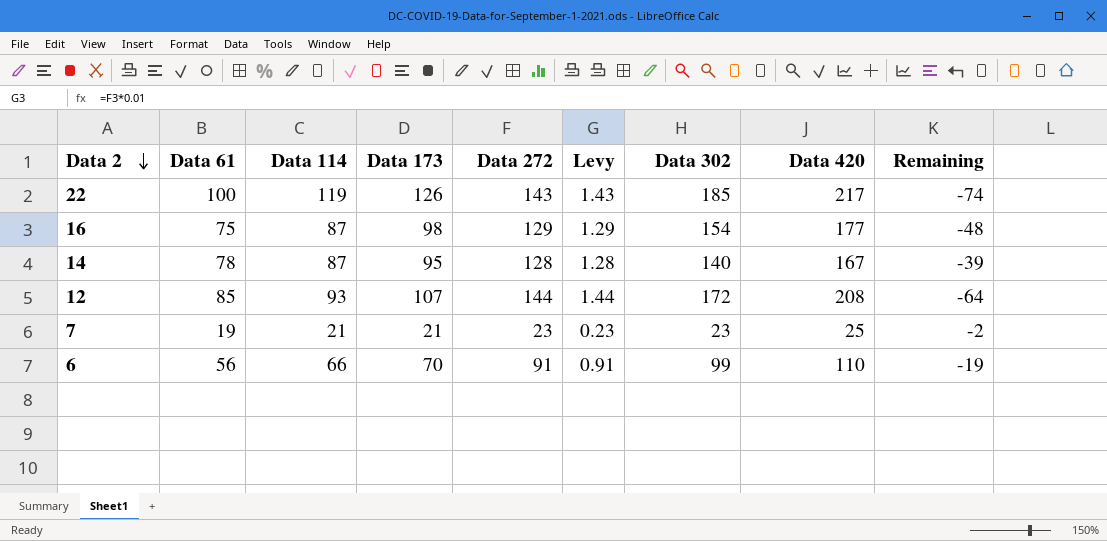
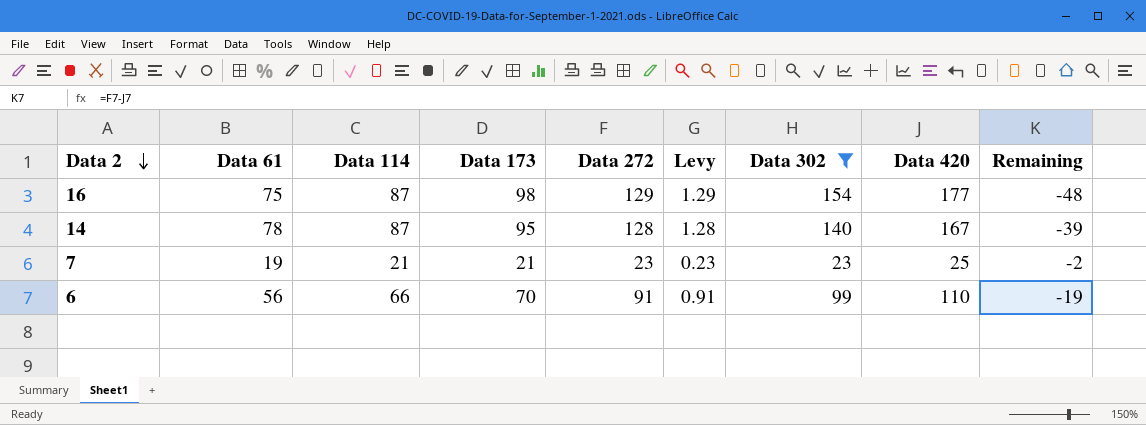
filter: none -> Data 302 <= 154

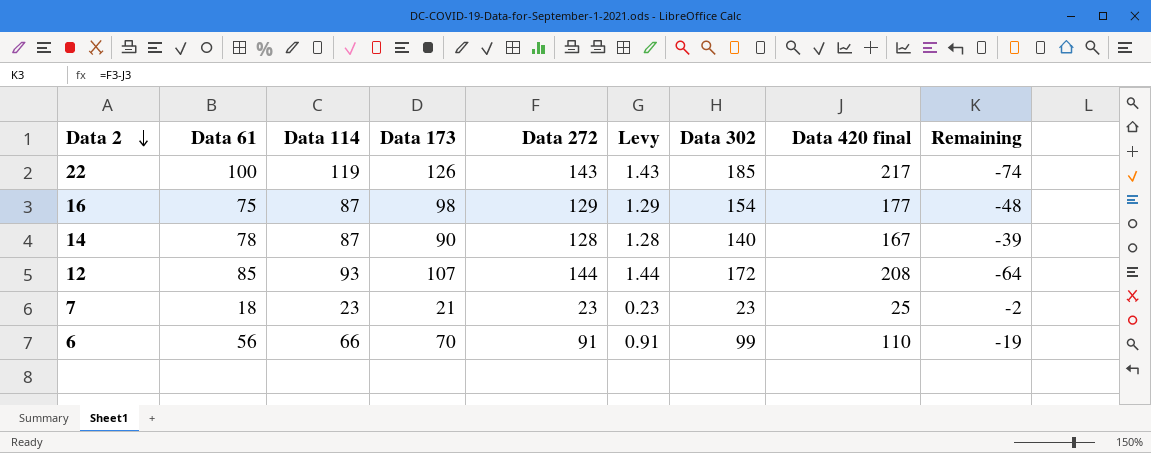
filter: Data 302 <= 154 -> none
column name: Data 420 -> Data 420 final
14 | Data 173: 95 -> 90
7 | Data 61: 19 -> 18
7 | Data 114: 21 -> 23

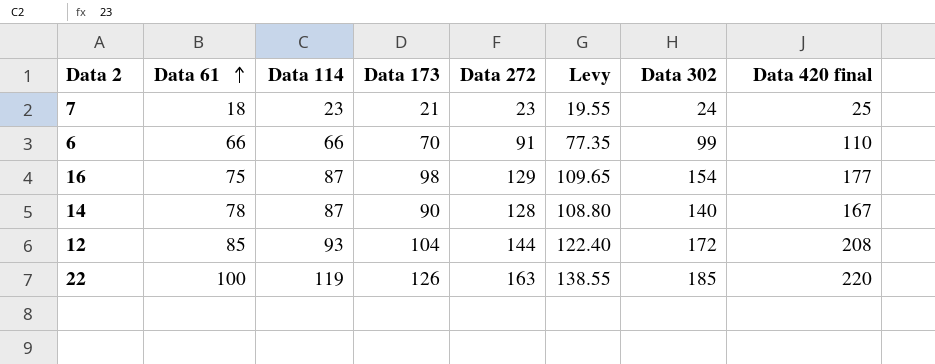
row order: Data 2 descending -> Data 61 ascending
column Remaining | formula: [Data 272] - [Data 420 final] -> none
column Levy | formula: [Data 272] * 0.01 -> [Data 272] * 0.85
7 | Data 302: 23 -> 24
6 | Data 61: 56 -> 66
12 | Data 173: 107 -> 104
22 | Data 272: 143 -> 163
22 | Data 420 final: 217 -> 220

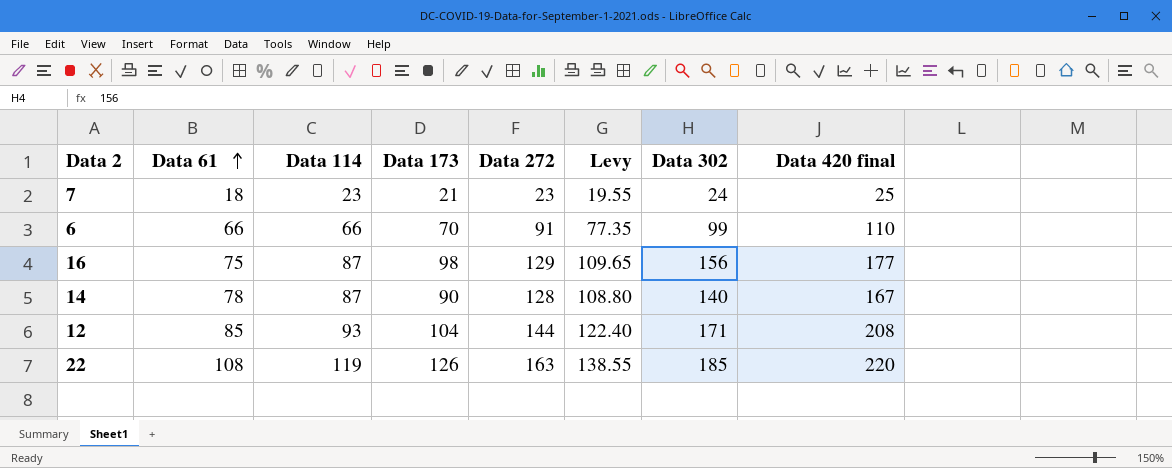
16 | Data 302: 154 -> 156
12 | Data 302: 172 -> 171
22 | Data 61: 100 -> 108

